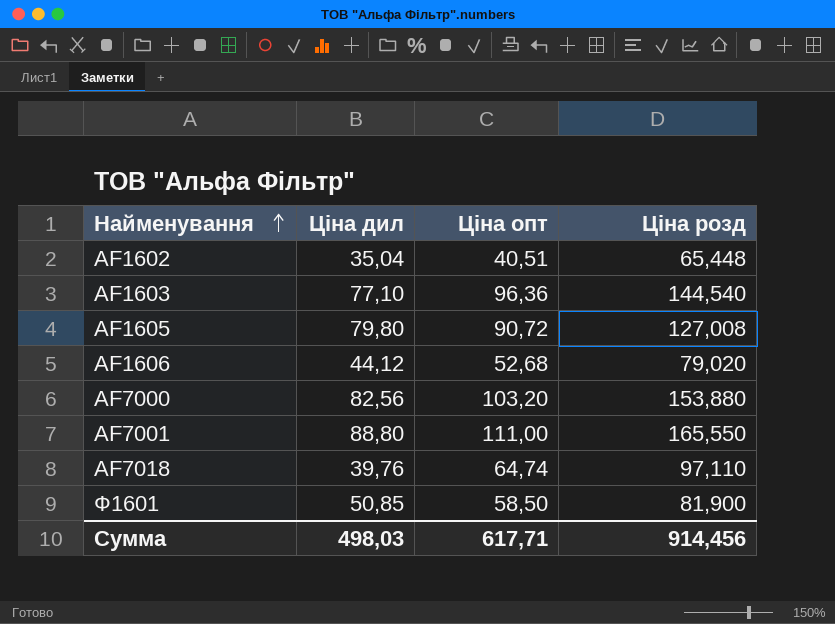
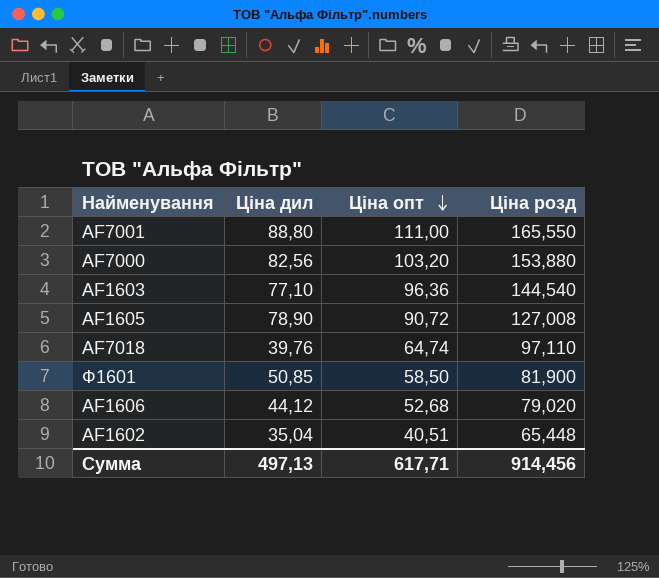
row order: Найменування ascending -> Ціна опт descending
AF1605 | Ціна дил: 79,80 -> 78,90
Сумма | Ціна дил: 498,03 -> 497,13

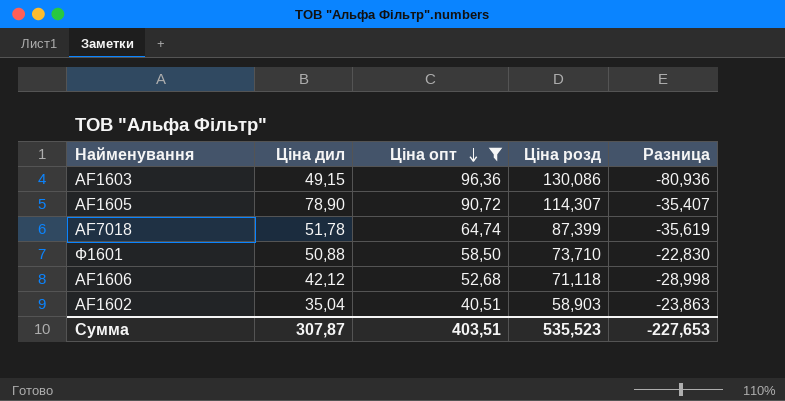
filter: none -> Ціна опт <= 96,36
column Разница | formula: none -> [Ціна дил] - [Ціна розд]
AF1603 | Ціна дил: 77,10 -> 49,15
AF1603 | Ціна розд: 144,540 -> 130,086
AF1605 | Ціна розд: 127,008 -> 114,307
AF7018 | Ціна дил: 39,76 -> 51,78
AF7018 | Ціна розд: 97,110 -> 87,399
Ф1601 | Ціна дил: 50,85 -> 50,88
Ф1601 | Ціна розд: 81,900 -> 73,710
AF1606 | Ціна дил: 44,12 -> 42,12
AF1606 | Ціна розд: 79,020 -> 71,118
AF1602 | Ціна розд: 65,448 -> 58,903
Сумма | Ціна дил: 497,13 -> 307,87
Сумма | Ціна опт: 617,71 -> 403,51
Сумма | Ціна розд: 914,456 -> 535,523

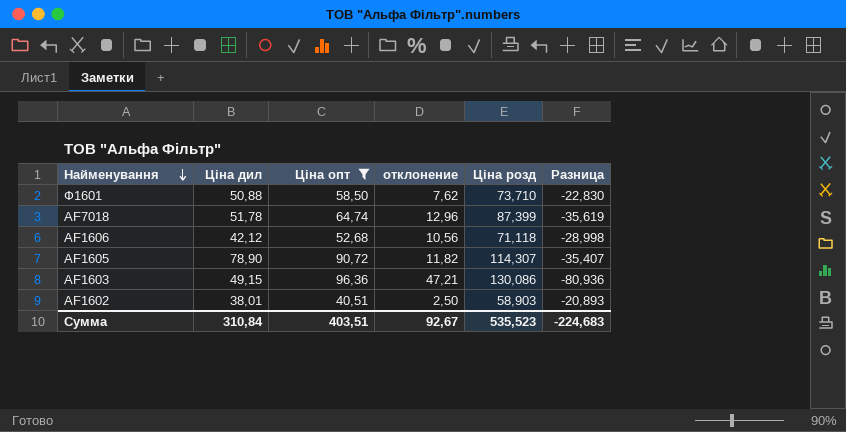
row order: Ціна опт descending -> Найменування descending
column отклонение | formula: none -> [Ціна опт] - [Ціна дил]
AF1602 | Ціна дил: 35,04 -> 38,01
AF1602 | Разница: -23,863 -> -20,893
Сумма | Ціна дил: 307,87 -> 310,84
Сумма | Разница: -227,653 -> -224,683

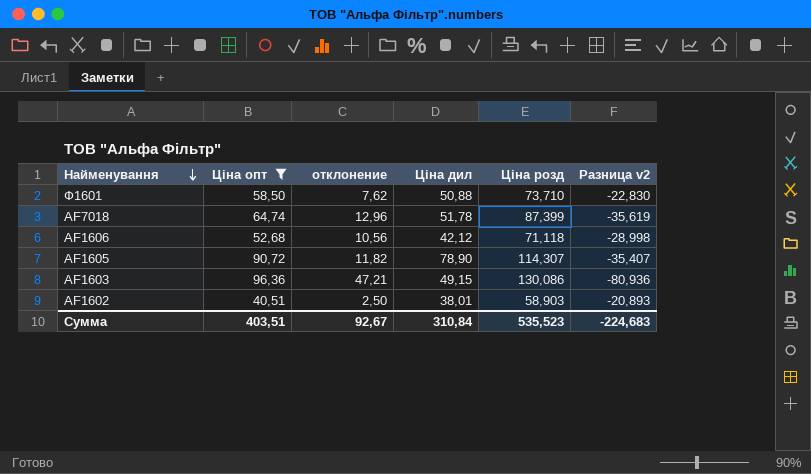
column Ціна дил | position: 2 -> 4
column name: Разница -> Разница v2

